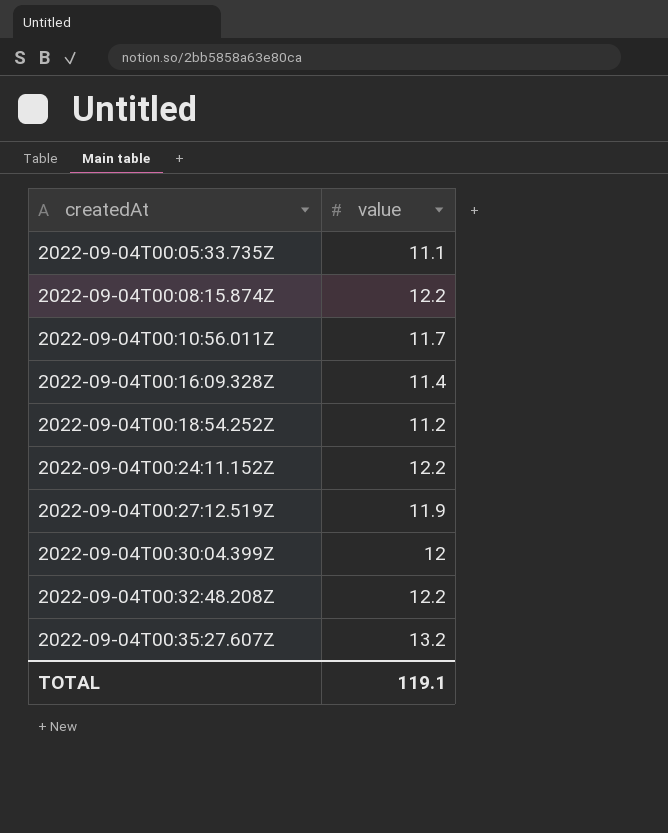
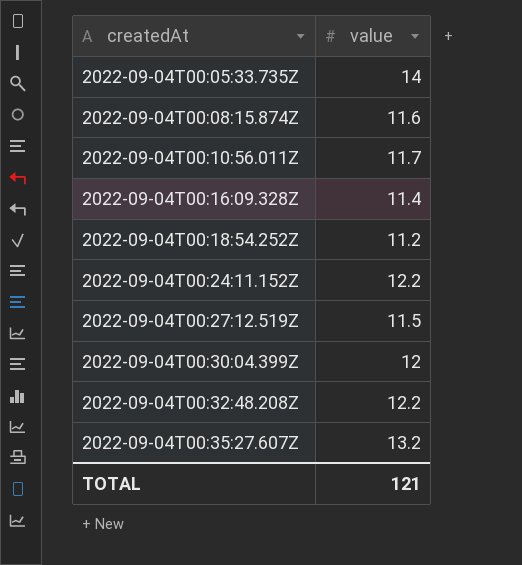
2022-09-04T00:05:33.735Z | value: 11.1 -> 14
2022-09-04T00:08:15.874Z | value: 12.2 -> 11.6
2022-09-04T00:27:12.519Z | value: 11.9 -> 11.5
TOTAL | value: 119.1 -> 121

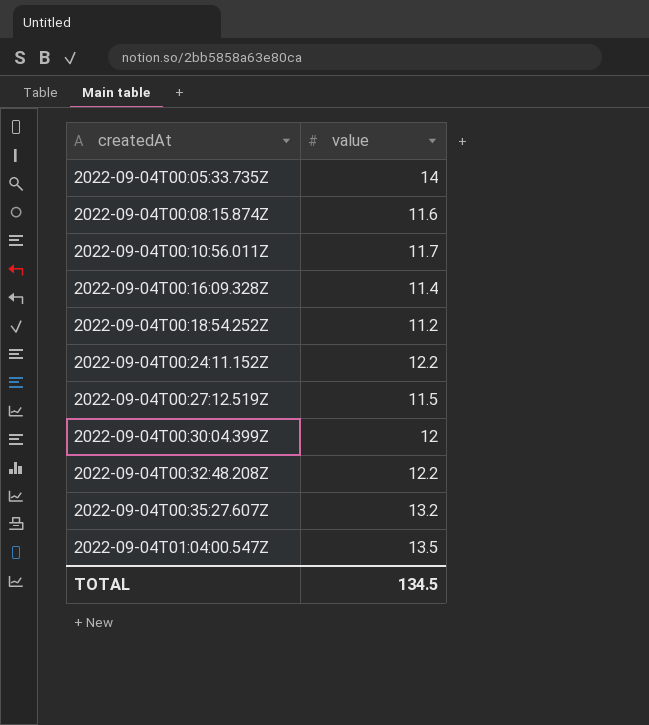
row 2022-09-04T01:04:00.547Z: none -> 13.5
TOTAL | value: 121 -> 134.5

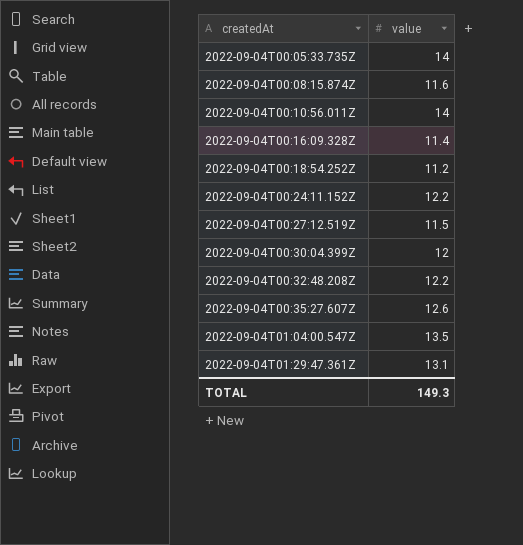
2022-09-04T00:10:56.011Z | value: 11.7 -> 14
2022-09-04T00:35:27.607Z | value: 13.2 -> 12.6
row 2022-09-04T01:29:47.361Z: none -> 13.1
TOTAL | value: 134.5 -> 149.3

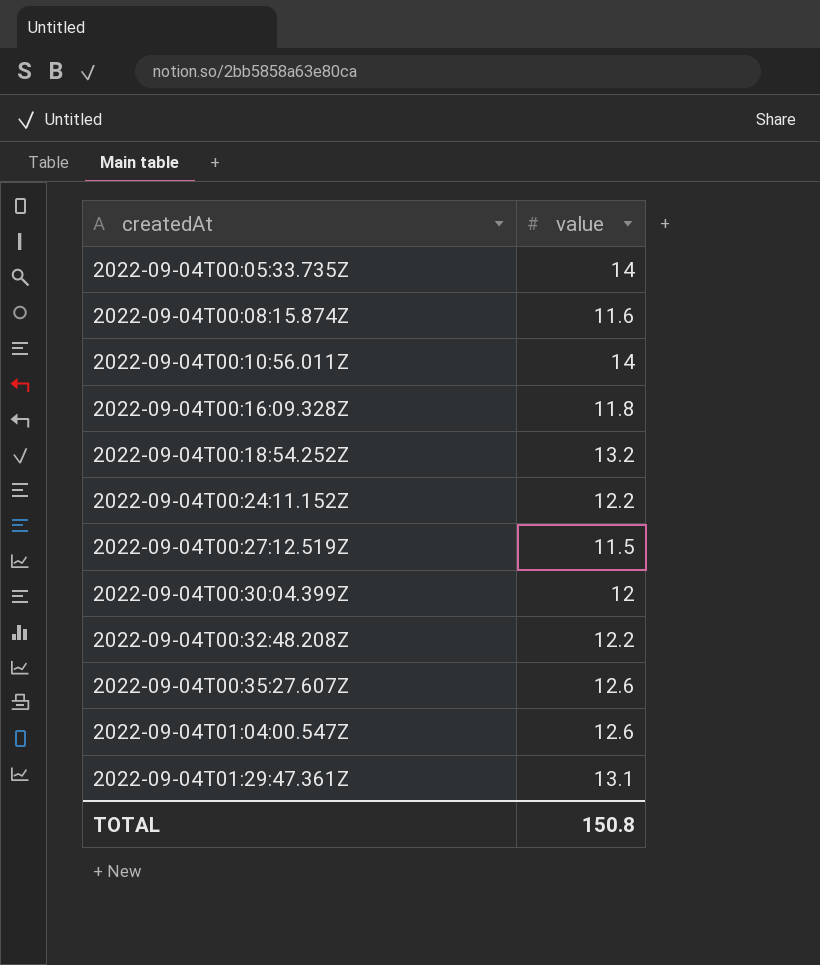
2022-09-04T00:16:09.328Z | value: 11.4 -> 11.8
2022-09-04T00:18:54.252Z | value: 11.2 -> 13.2
2022-09-04T01:04:00.547Z | value: 13.5 -> 12.6
TOTAL | value: 149.3 -> 150.8

